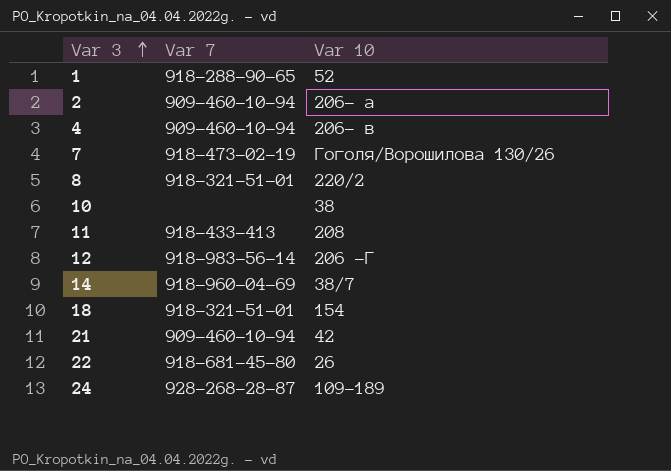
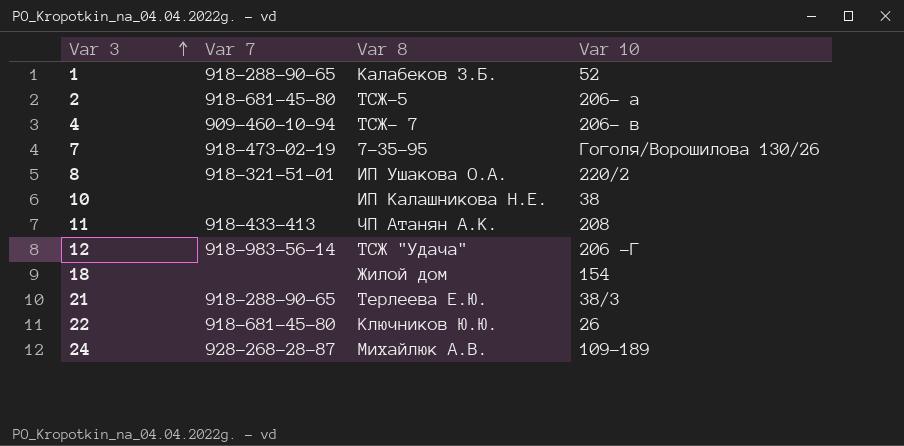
column Var 8 | position: none -> 3
row 14: 918-960-04-69 | 38/7 -> none
2 | Var 7: 909-460-10-94 -> 918-681-45-80
18 | Var 7: 918-321-51-01 -> none
21 | Var 7: 909-460-10-94 -> 918-288-90-65
21 | Var 10: 42 -> 38/3

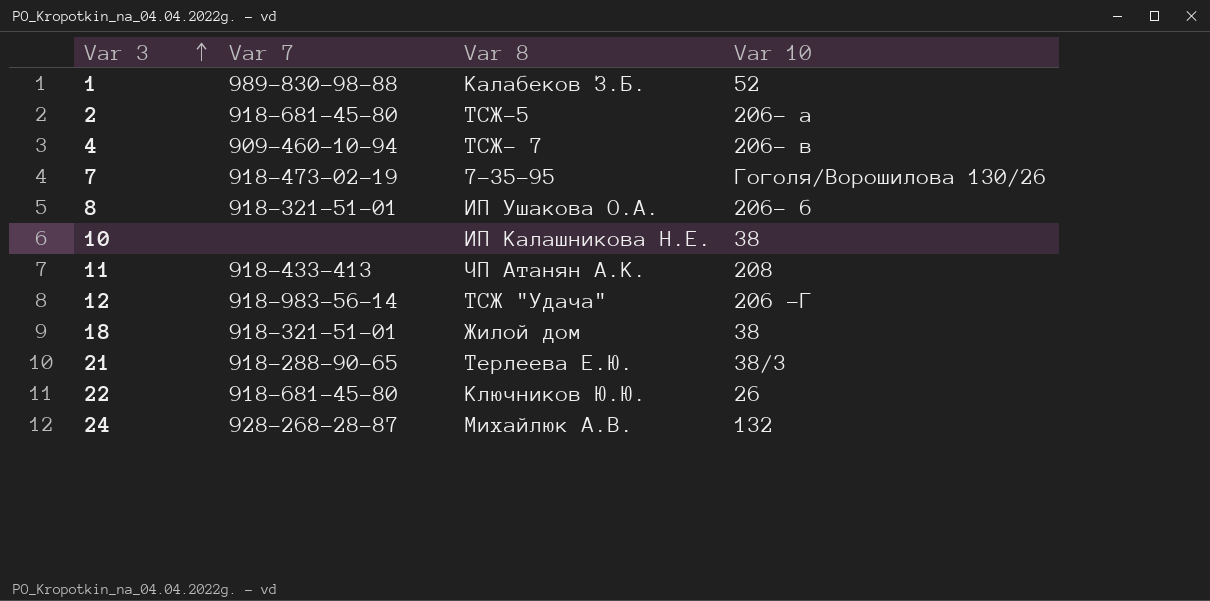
1 | Var 7: 918-288-90-65 -> 989-830-98-88
8 | Var 10: 220/2 -> 206- б
18 | Var 7: none -> 918-321-51-01
18 | Var 10: 154 -> 38
24 | Var 10: 109-189 -> 132

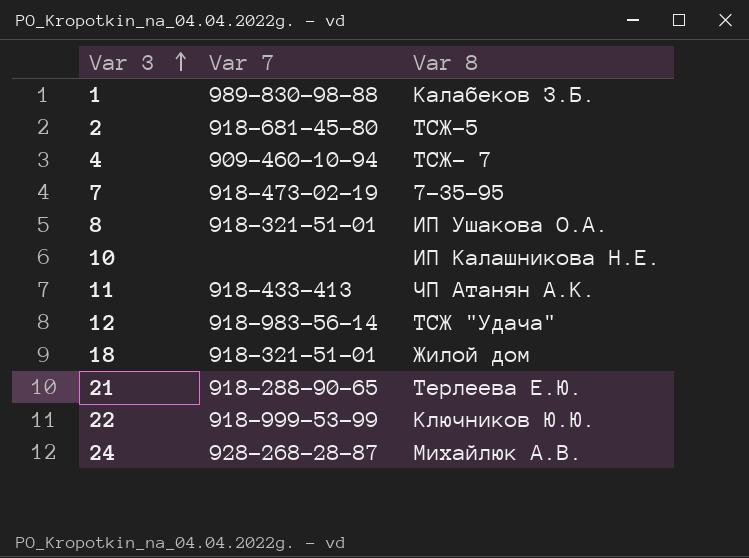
column Var 10 | position: 4 -> none
22 | Var 7: 918-681-45-80 -> 918-999-53-99

